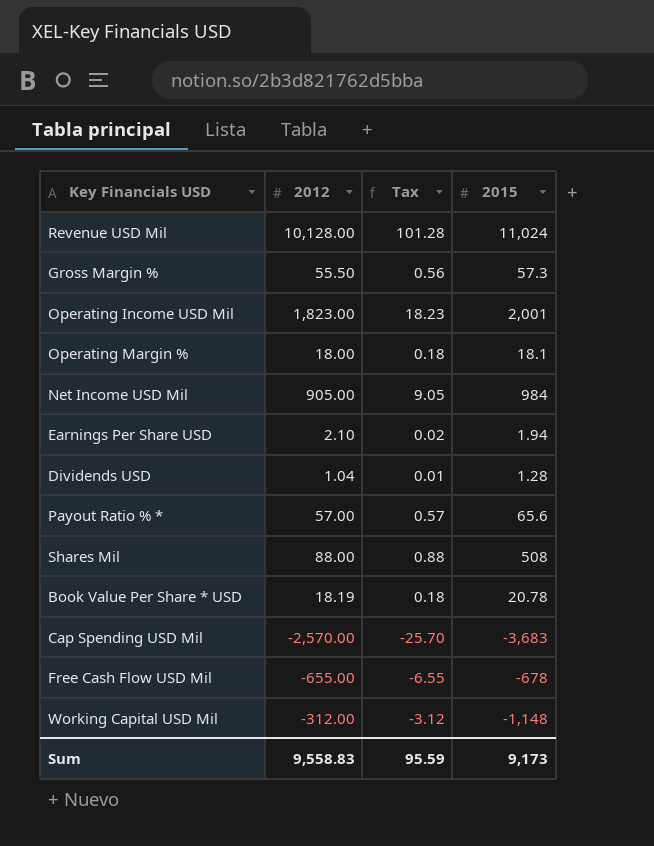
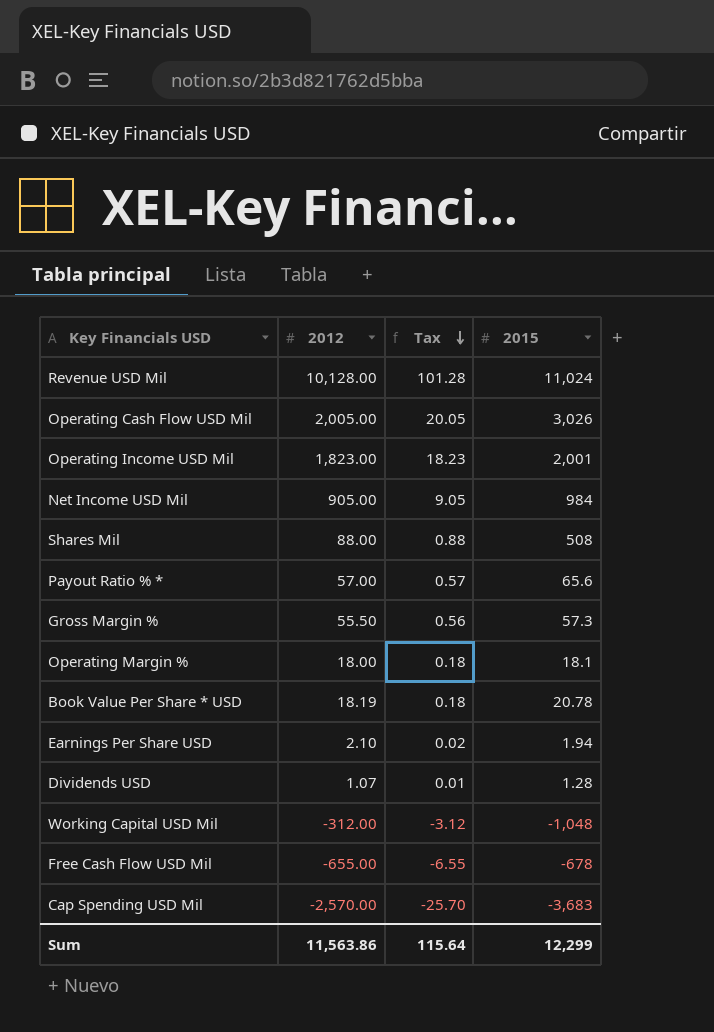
row order: none -> Tax descending
row Operating Cash Flow USD Mil: none -> 2,005.00 | 20.05 | 3,026
Dividends USD | 2012: 1.04 -> 1.07
Working Capital USD Mil | 2015: -1,148 -> -1,048
Sum | 2012: 9,558.83 -> 11,563.86
Sum | Tax: 95.59 -> 115.64
Sum | 2015: 9,173 -> 12,299

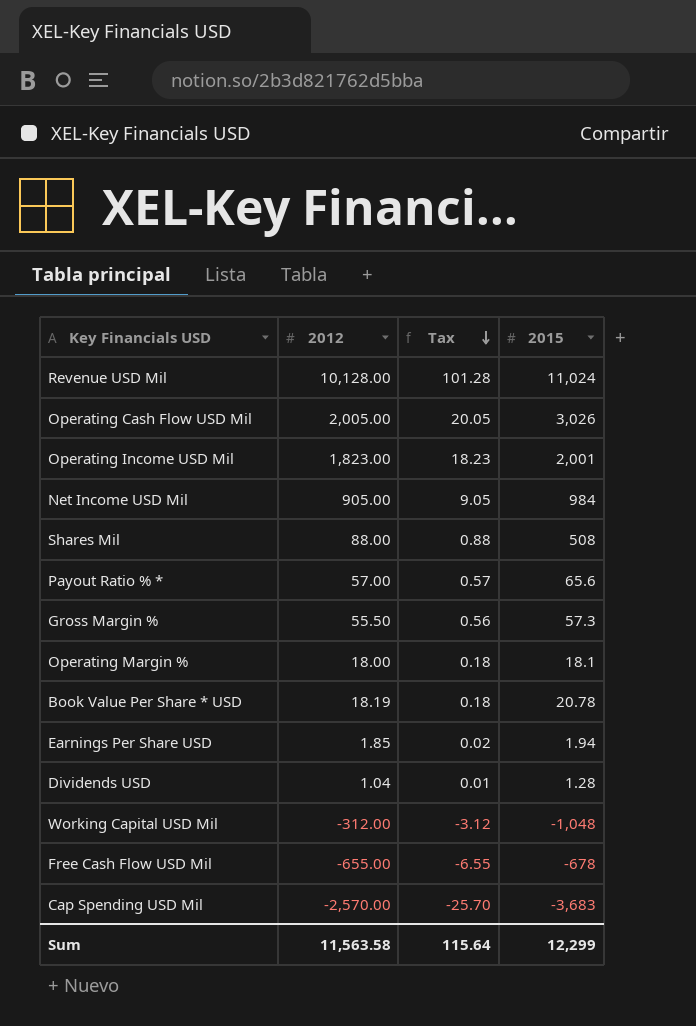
Earnings Per Share USD | 2012: 2.10 -> 1.85
Dividends USD | 2012: 1.07 -> 1.04
Sum | 2012: 11,563.86 -> 11,563.58

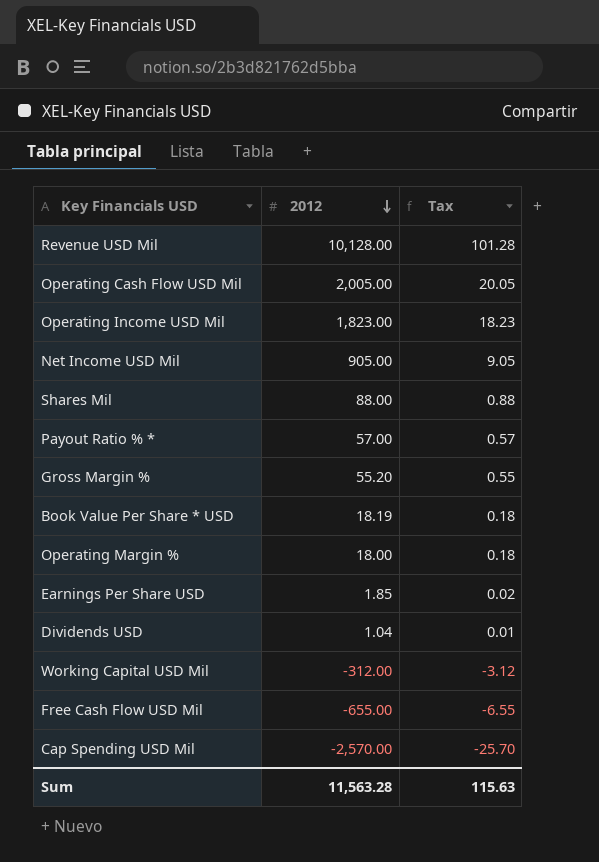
row order: Tax descending -> 2012 descending
column 2015 | position: 4 -> none
Gross Margin % | 2012: 55.50 -> 55.20
Gross Margin % | Tax: 0.56 -> 0.55
Sum | 2012: 11,563.58 -> 11,563.28
Sum | Tax: 115.64 -> 115.63

